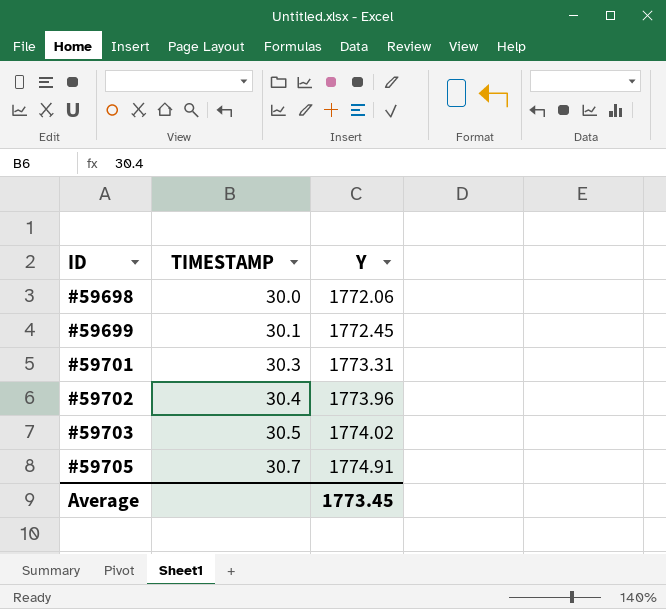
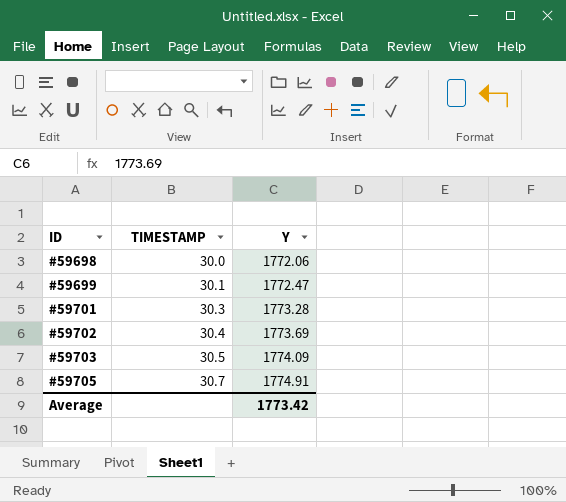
#59699 | Y: 1772.45 -> 1772.47
#59701 | Y: 1773.31 -> 1773.28
#59702 | Y: 1773.96 -> 1773.69
#59703 | Y: 1774.02 -> 1774.09
Average | Y: 1773.45 -> 1773.42

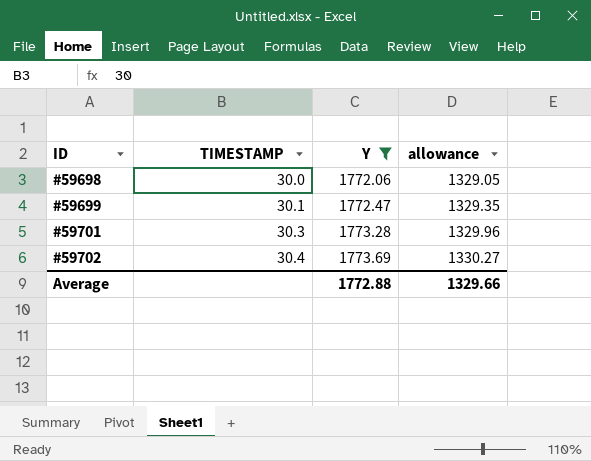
filter: none -> Y <= 1773.69
column allowance | formula: none -> [Y] * 0.75
Average | Y: 1773.42 -> 1772.88

